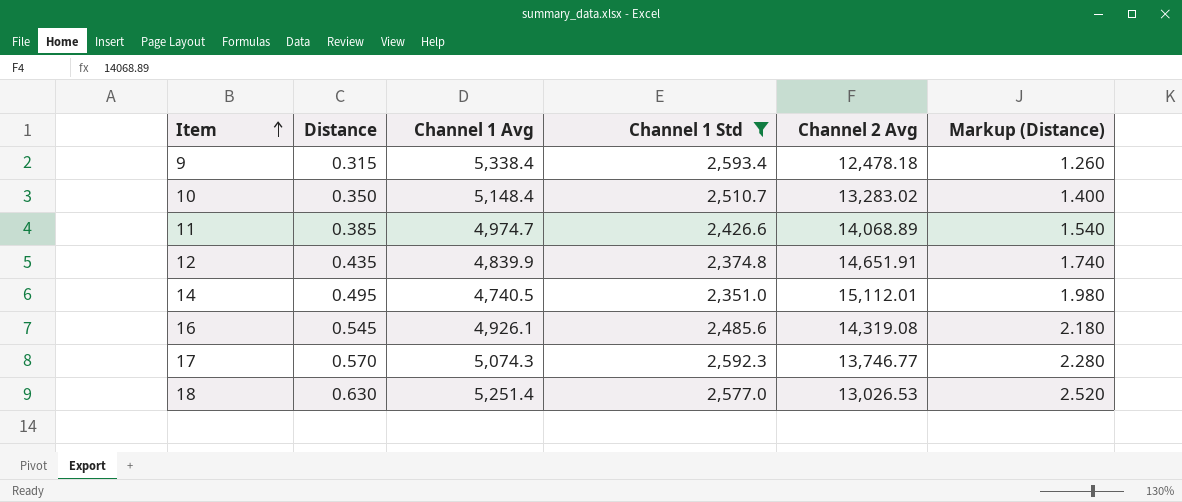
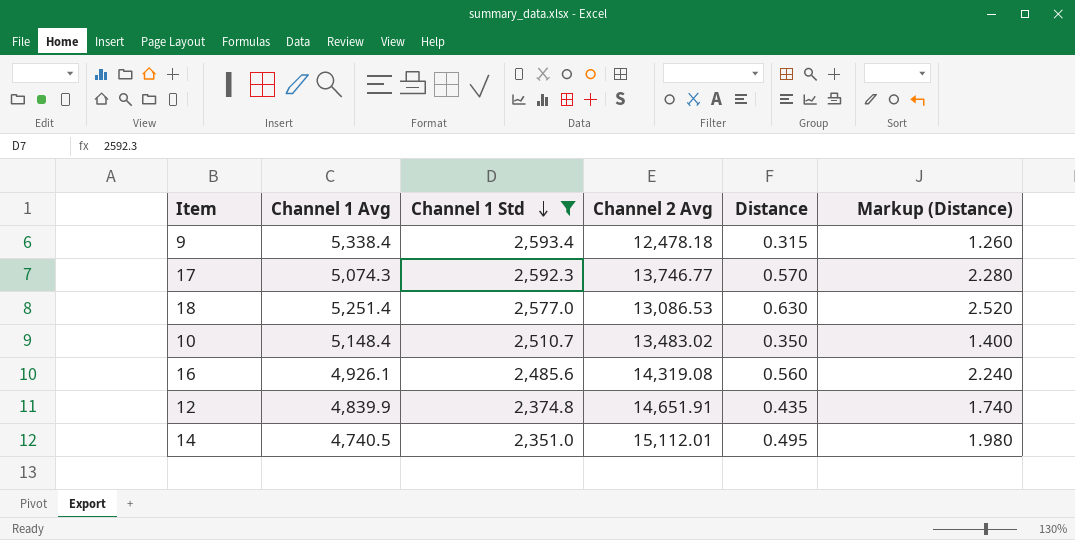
row order: Item ascending -> Channel 1 Std descending
column Distance | position: 2 -> 5
row 11: 0.385 | 4,974.7 | 2,426.6 | 14,068.89 | 1.540 -> none
18 | Channel 2 Avg: 13,026.53 -> 13,086.53
10 | Channel 2 Avg: 13,283.02 -> 13,483.02
16 | Distance: 0.545 -> 0.560
16 | Markup (Distance): 2.180 -> 2.240

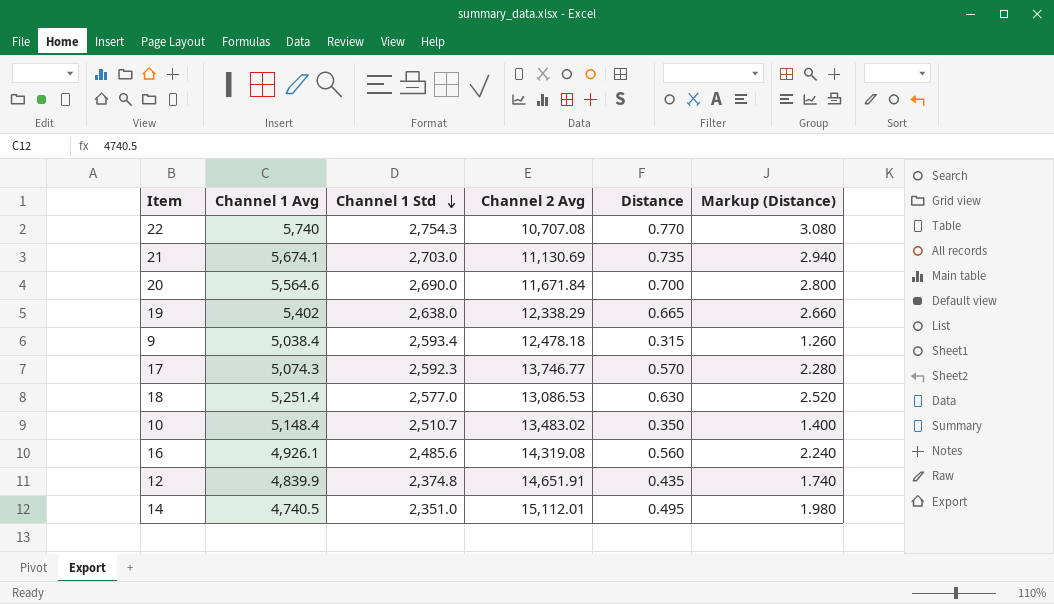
filter: Channel 1 Std <= 2,593.4 -> none
9 | Channel 1 Avg: 5,338.4 -> 5,038.4

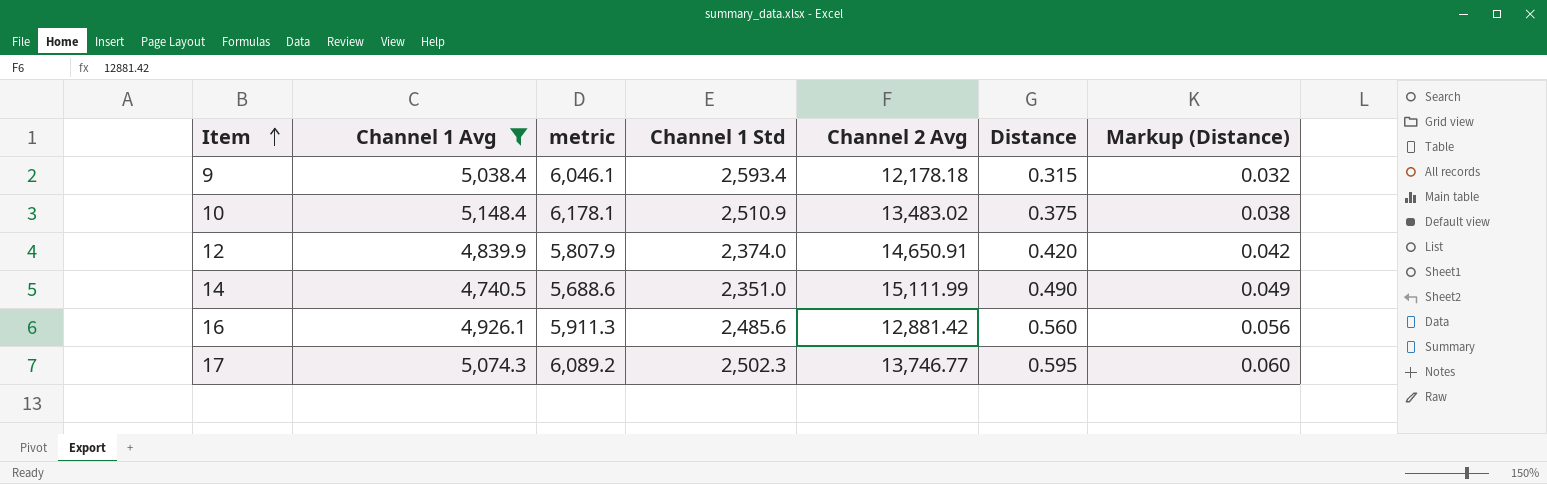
filter: none -> Channel 1 Avg <= 5,148.4
row order: Channel 1 Std descending -> Item ascending
column metric | formula: none -> [Channel 1 Avg] * 1.2
column Markup (Distance) | formula: [Distance] * 4 -> [Distance] * 0.1
9 | Channel 2 Avg: 12,478.18 -> 12,178.18
10 | Channel 1 Std: 2,510.7 -> 2,510.9
10 | Distance: 0.350 -> 0.375
12 | Channel 1 Std: 2,374.8 -> 2,374.0
12 | Channel 2 Avg: 14,651.91 -> 14,650.91
12 | Distance: 0.435 -> 0.420
14 | Channel 2 Avg: 15,112.01 -> 15,111.99
14 | Distance: 0.495 -> 0.490
16 | Channel 2 Avg: 14,319.08 -> 12,881.42
17 | Channel 1 Std: 2,592.3 -> 2,502.3
17 | Distance: 0.570 -> 0.595

